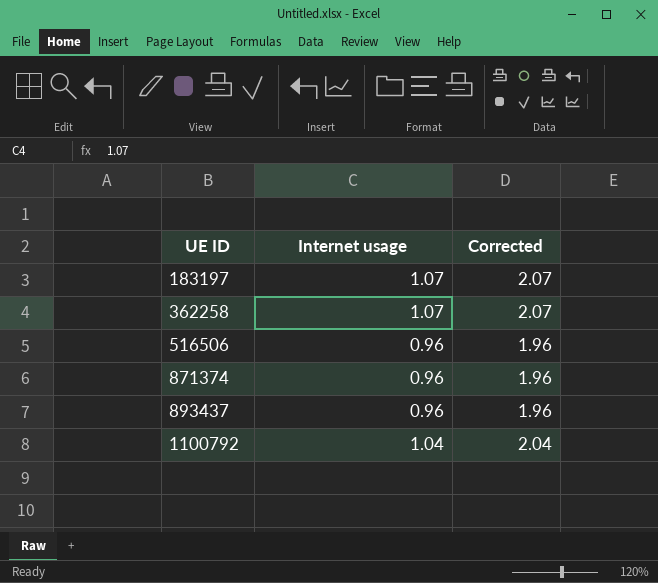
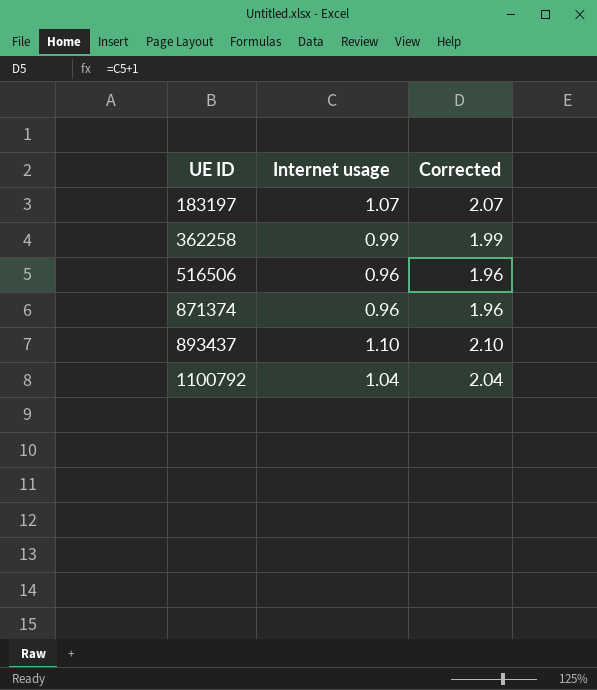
362258 | Internet usage: 1.07 -> 0.99
362258 | Corrected: 2.07 -> 1.99
893437 | Internet usage: 0.96 -> 1.10
893437 | Corrected: 1.96 -> 2.10

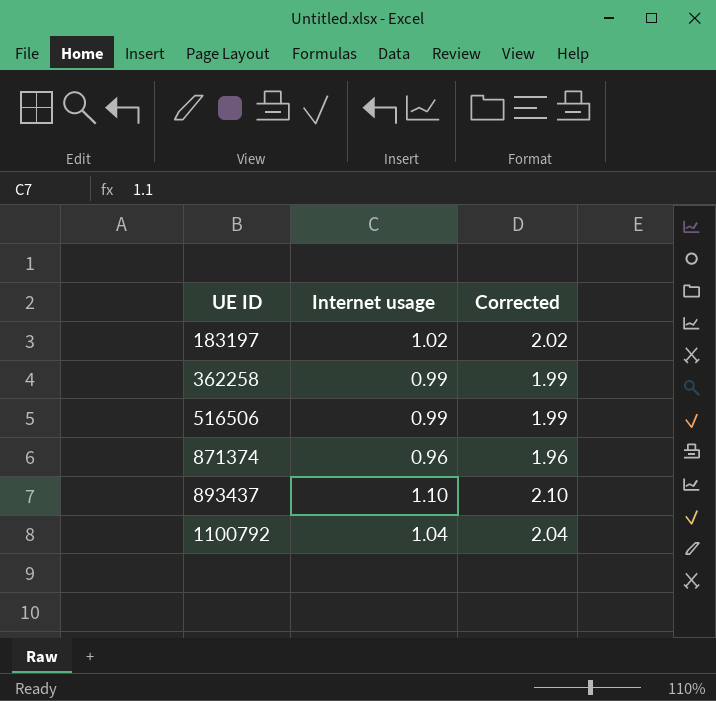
183197 | Internet usage: 1.07 -> 1.02
183197 | Corrected: 2.07 -> 2.02
516506 | Internet usage: 0.96 -> 0.99
516506 | Corrected: 1.96 -> 1.99

